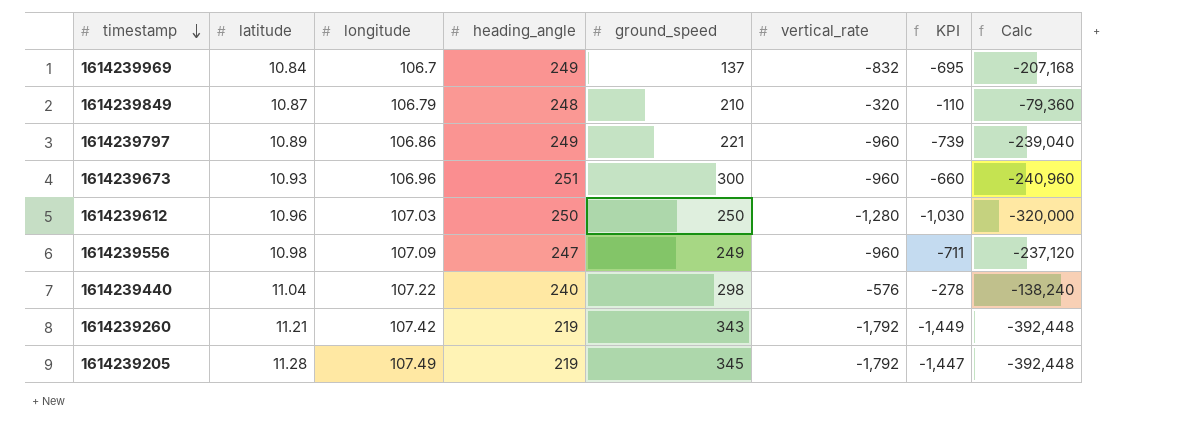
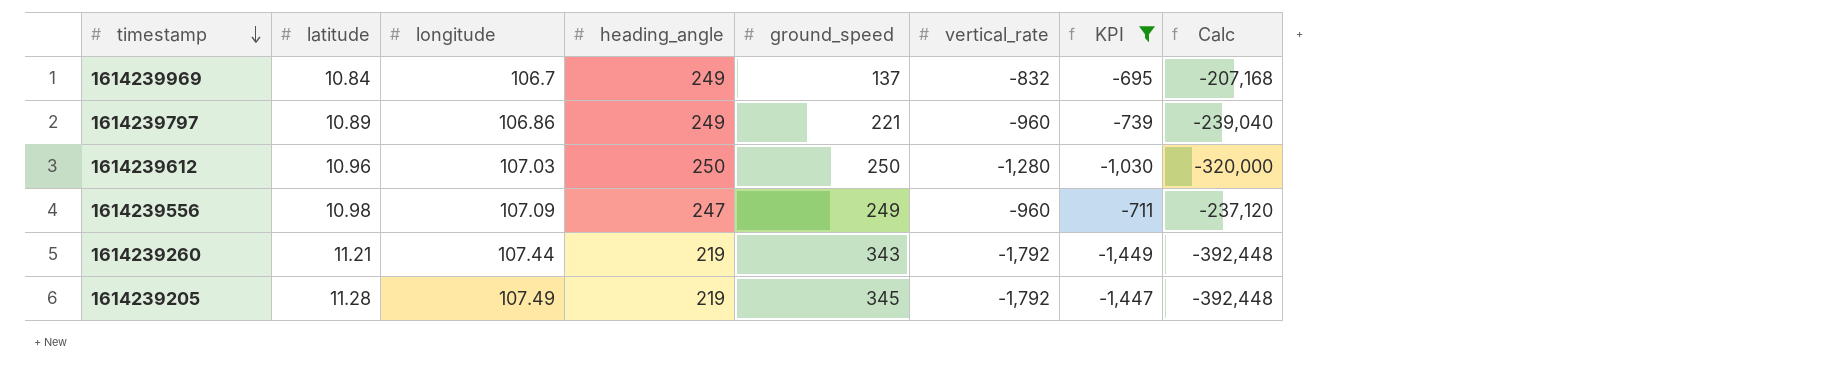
filter: none -> KPI <= -695
1614239260 | longitude: 107.42 -> 107.44

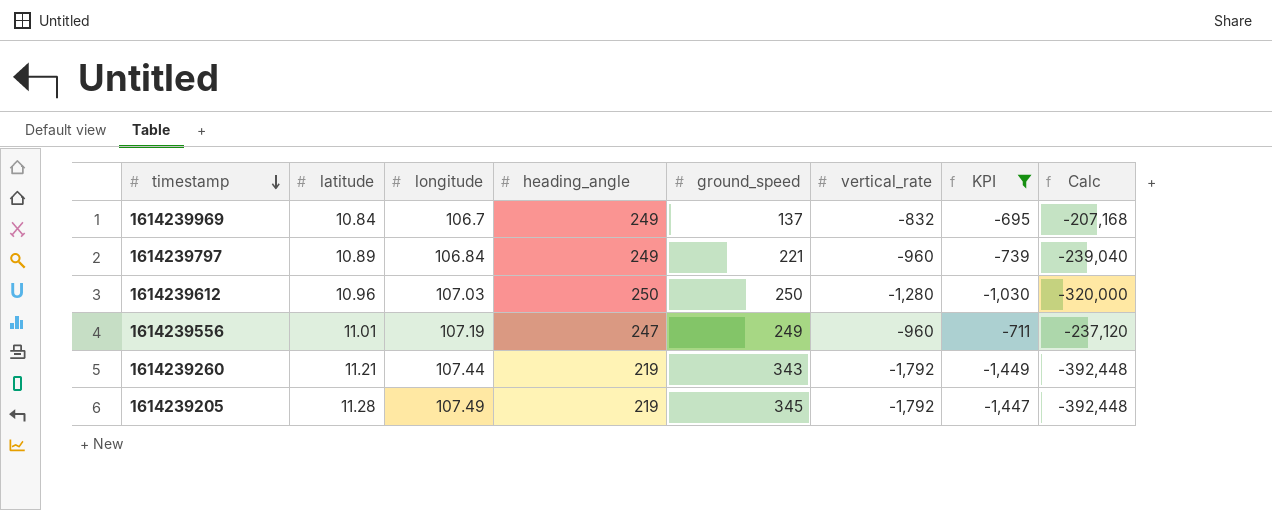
1614239797 | longitude: 106.86 -> 106.84
1614239556 | latitude: 10.98 -> 11.01
1614239556 | longitude: 107.09 -> 107.19

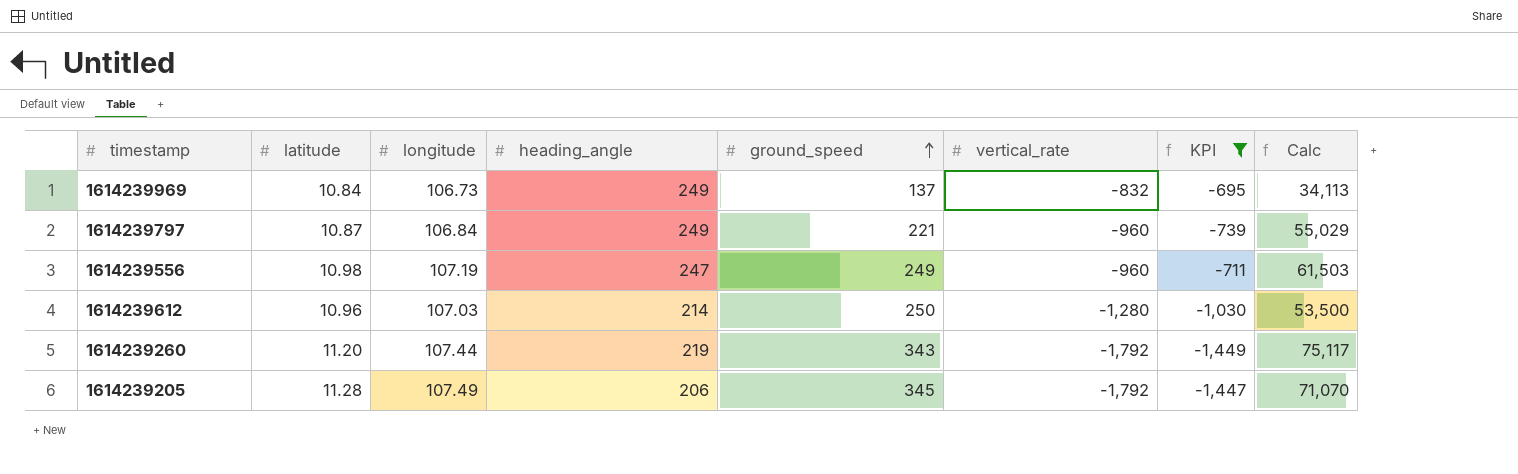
row order: timestamp descending -> ground_speed ascending
column Calc | formula: [heading_angle] * [vertical_rate] -> [heading_angle] * [ground_speed]
1614239969 | longitude: 106.7 -> 106.73
1614239797 | latitude: 10.89 -> 10.87
1614239556 | latitude: 11.01 -> 10.98
1614239612 | heading_angle: 250 -> 214
1614239260 | latitude: 11.21 -> 11.20
1614239205 | heading_angle: 219 -> 206

